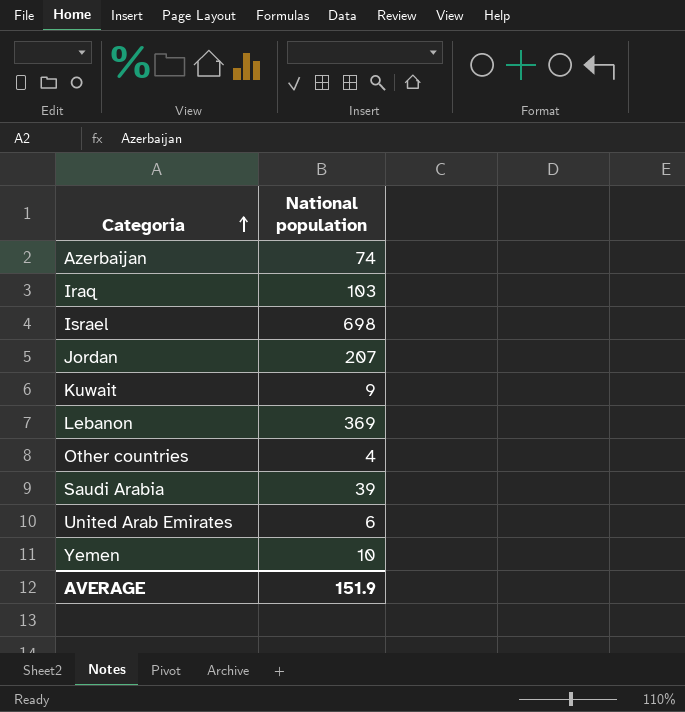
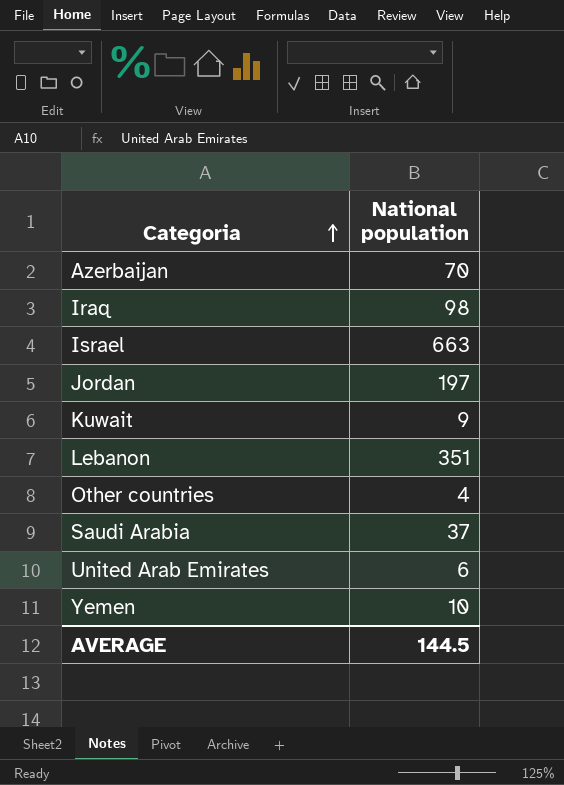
Azerbaijan | National population: 74 -> 70
Iraq | National population: 103 -> 98
Israel | National population: 698 -> 663
Jordan | National population: 207 -> 197
Lebanon | National population: 369 -> 351
Saudi Arabia | National population: 39 -> 37
AVERAGE | National population: 151.9 -> 144.5

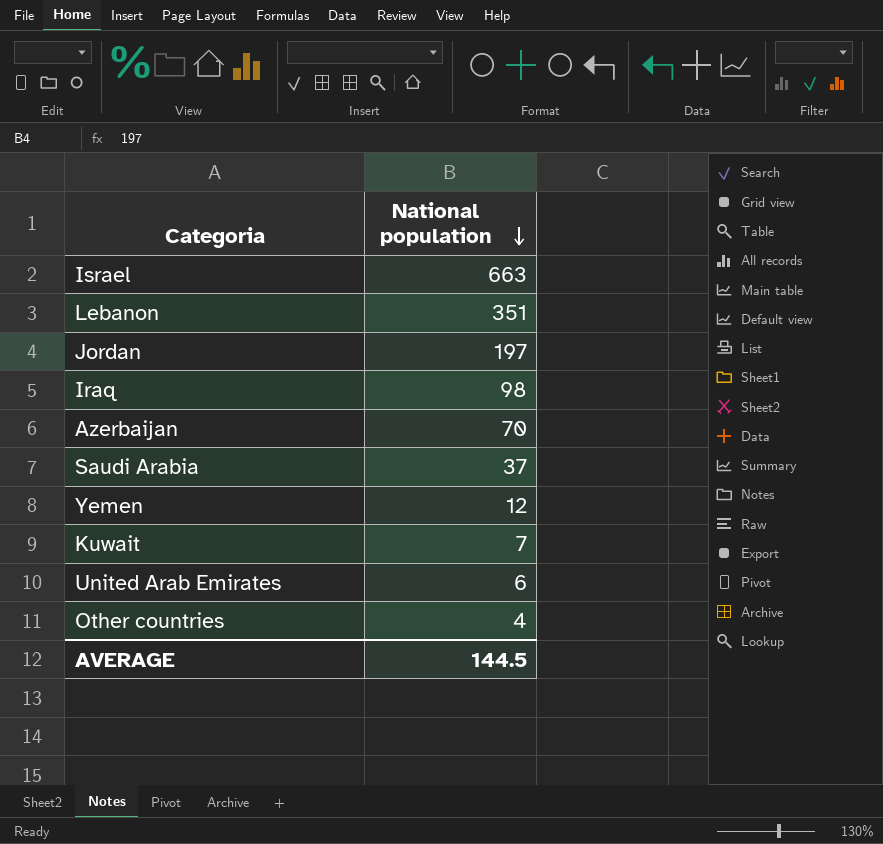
row order: Categoria ascending -> National population descending
Yemen | National population: 10 -> 12
Kuwait | National population: 9 -> 7

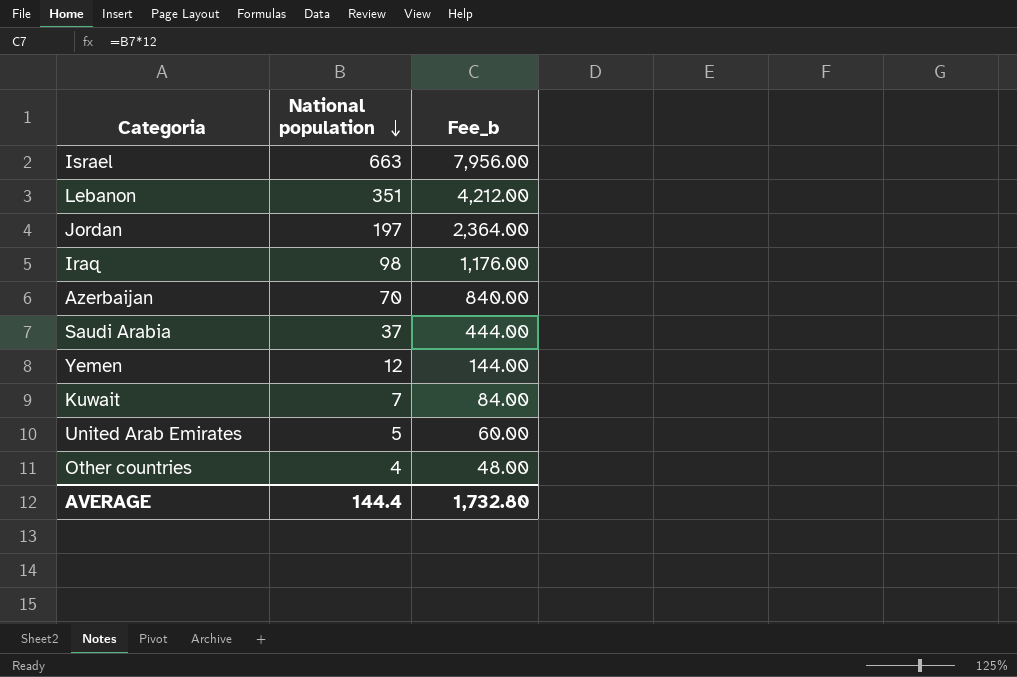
column Fee_b | formula: none -> [National population] * 12
United Arab Emirates | National population: 6 -> 5
AVERAGE | National population: 144.5 -> 144.4

